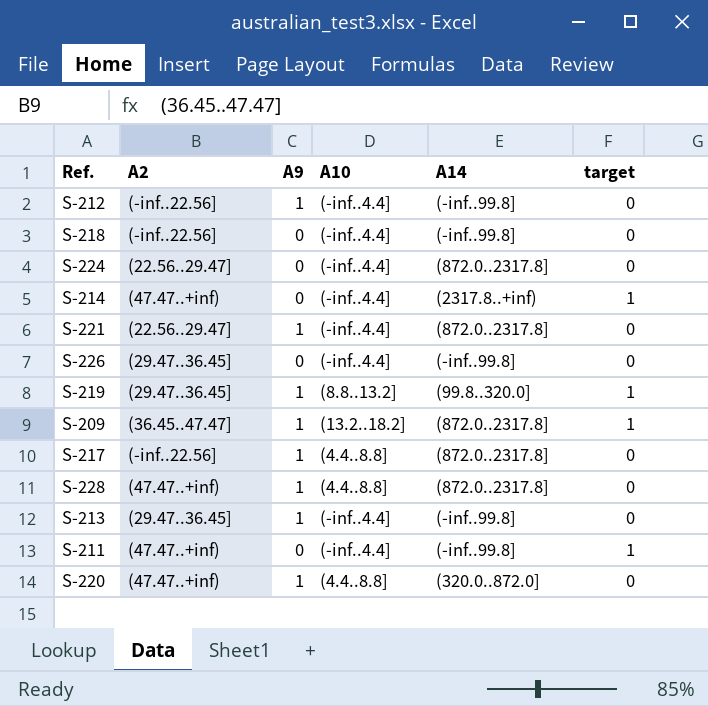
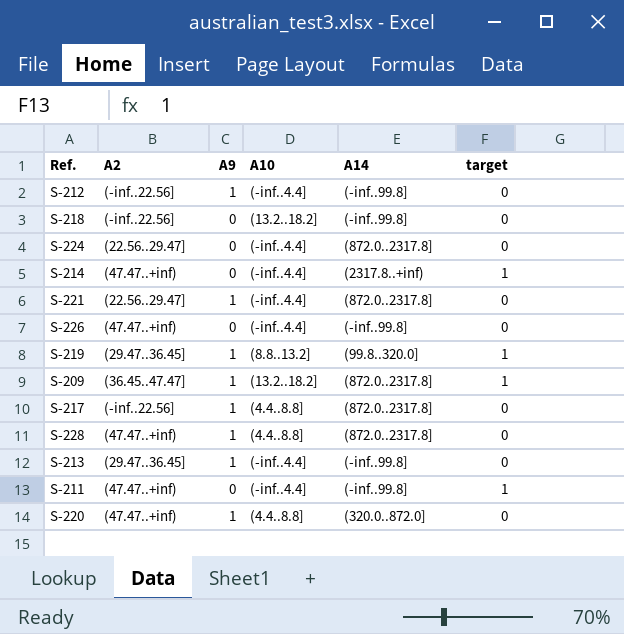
S-218 | A10: (-inf..4.4] -> (13.2..18.2]
S-226 | A2: (29.47..36.45] -> (47.47..+inf)

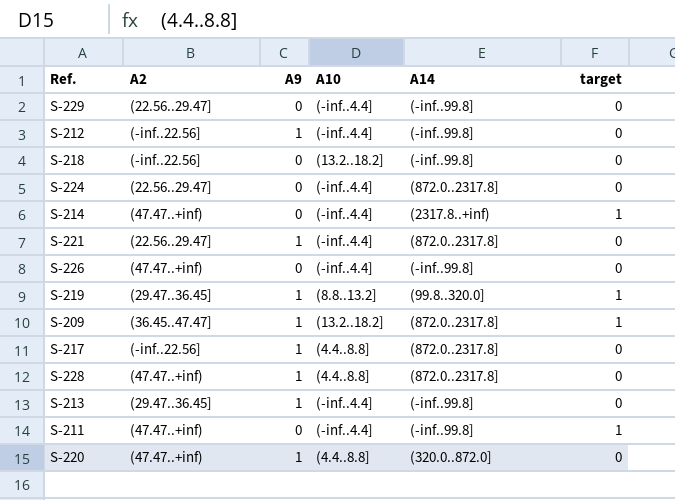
row S-229: none -> (22.56..29.47] | 0 | (-inf..4.4] | (-inf..99.8] | 0

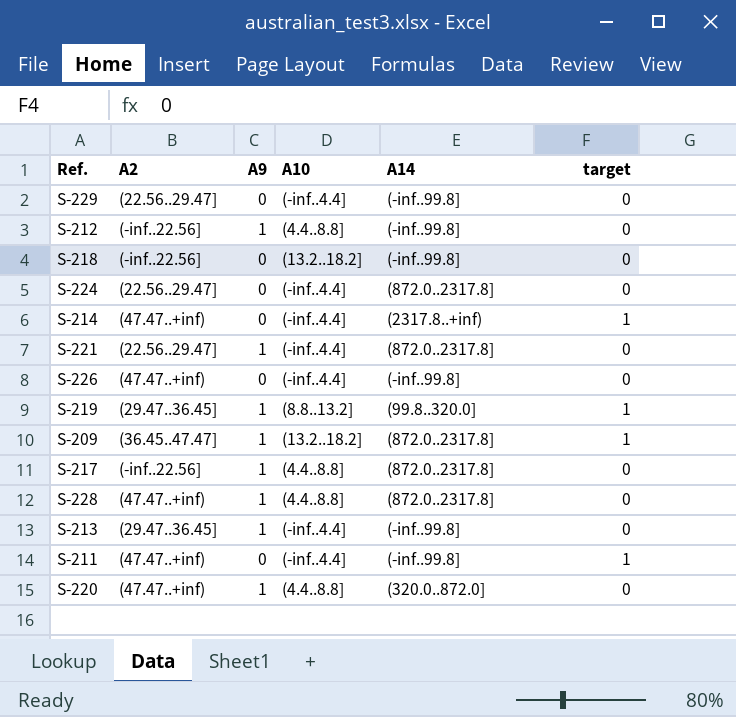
S-212 | A10: (-inf..4.4] -> (4.4..8.8]

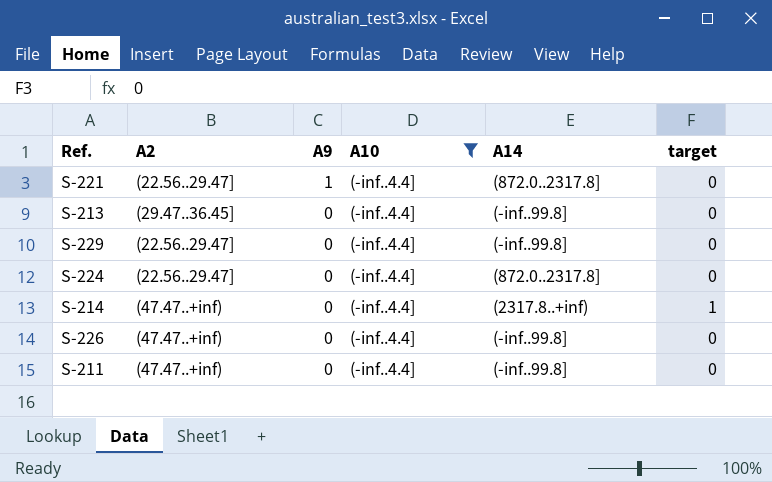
filter: none -> A10 = (-inf..4.4]
row order: none -> A9 descending
S-213 | A9: 1 -> 0
S-211 | target: 1 -> 0

